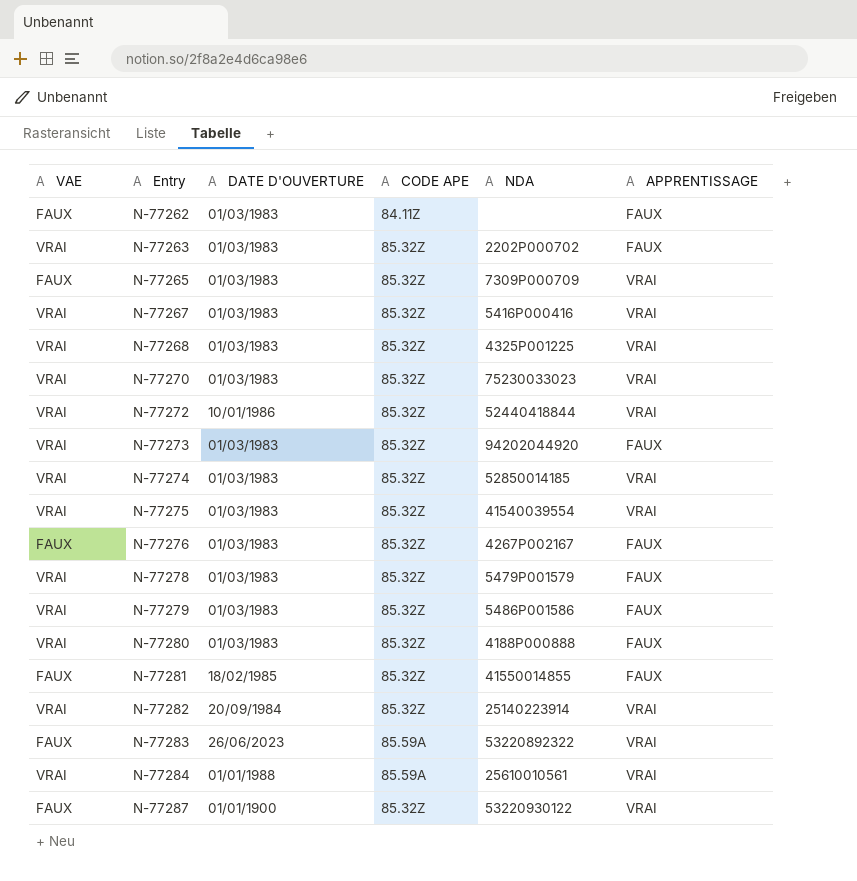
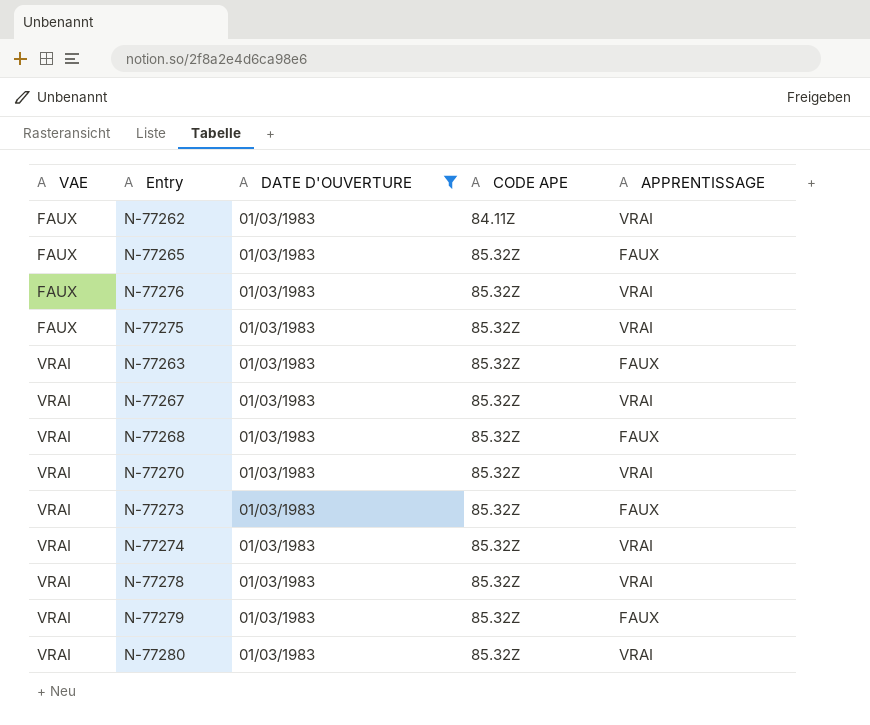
filter: none -> DATE D'OUVERTURE = 01/03/1983
row order: Entry ascending -> VAE ascending
column NDA | position: 5 -> none
N-77262 | APPRENTISSAGE: FAUX -> VRAI
N-77265 | APPRENTISSAGE: VRAI -> FAUX
N-77276 | APPRENTISSAGE: FAUX -> VRAI
N-77275 | VAE: VRAI -> FAUX
N-77268 | APPRENTISSAGE: VRAI -> FAUX
N-77278 | APPRENTISSAGE: FAUX -> VRAI
N-77280 | APPRENTISSAGE: FAUX -> VRAI

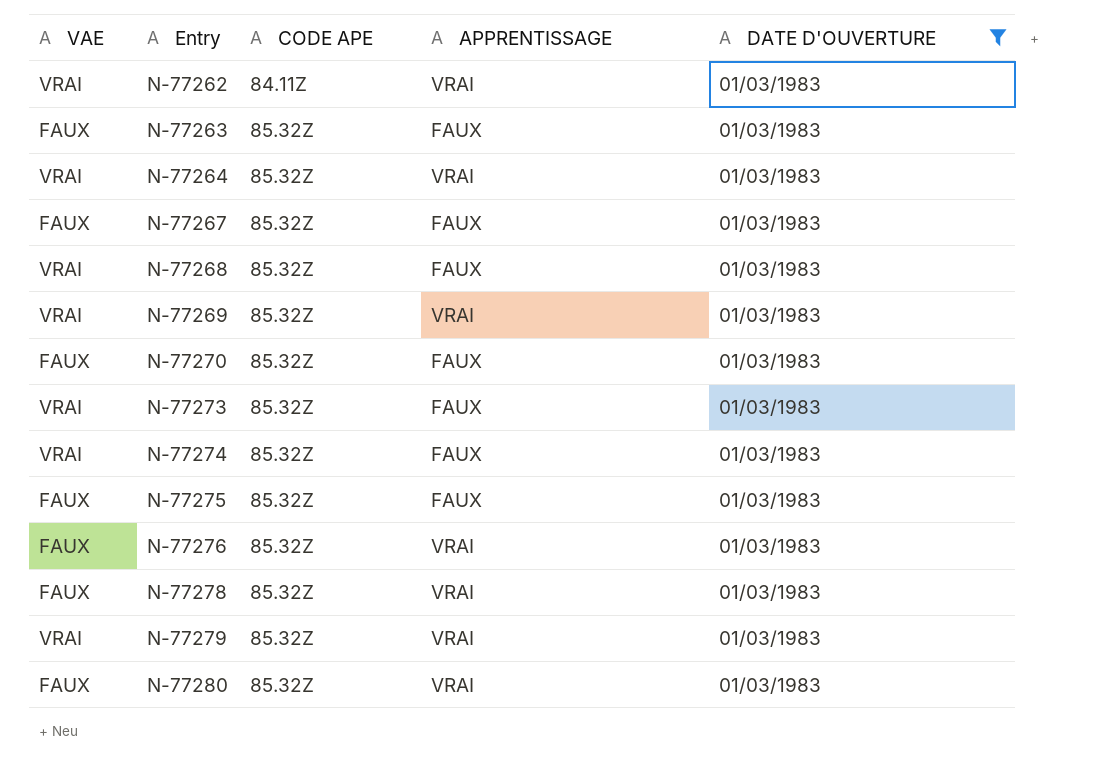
row order: VAE ascending -> Entry ascending
column DATE D'OUVERTURE | position: 3 -> 5
row N-77265: FAUX | 01/03/1983 | 85.32Z | FAUX -> none
N-77262 | VAE: FAUX -> VRAI
N-77263 | VAE: VRAI -> FAUX
row N-77264: none -> VRAI | 85.32Z | VRAI | 01/03/1983
N-77267 | VAE: VRAI -> FAUX
N-77267 | APPRENTISSAGE: VRAI -> FAUX
row N-77269: none -> VRAI | 85.32Z | VRAI | 01/03/1983
N-77270 | VAE: VRAI -> FAUX
N-77270 | APPRENTISSAGE: VRAI -> FAUX
N-77274 | APPRENTISSAGE: VRAI -> FAUX
N-77275 | APPRENTISSAGE: VRAI -> FAUX
N-77278 | VAE: VRAI -> FAUX
N-77279 | APPRENTISSAGE: FAUX -> VRAI
N-77280 | VAE: VRAI -> FAUX

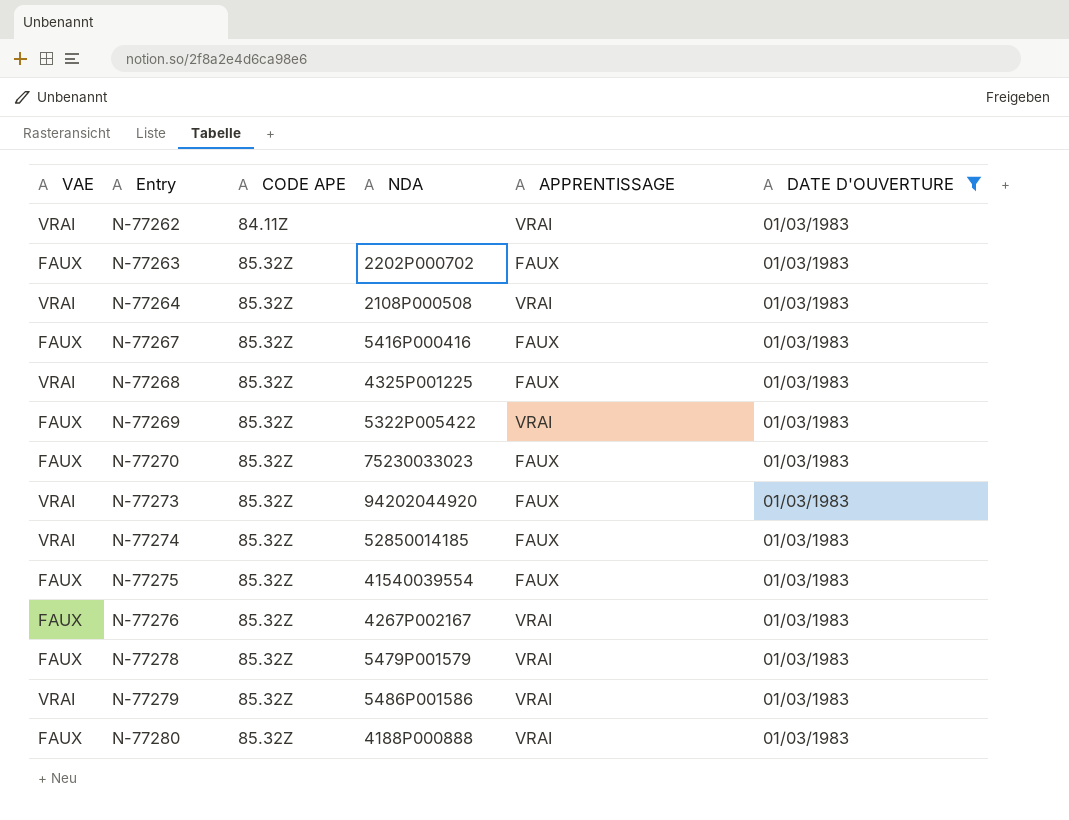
column NDA | position: none -> 4
N-77269 | VAE: VRAI -> FAUX

